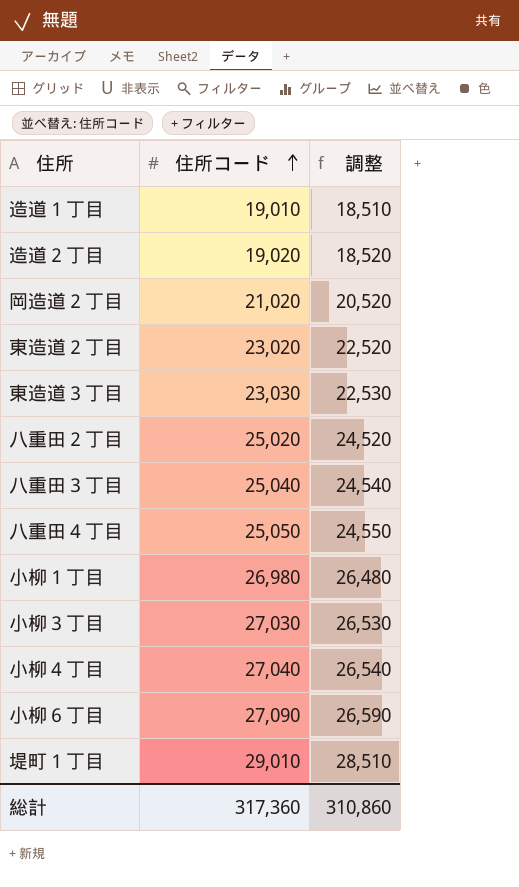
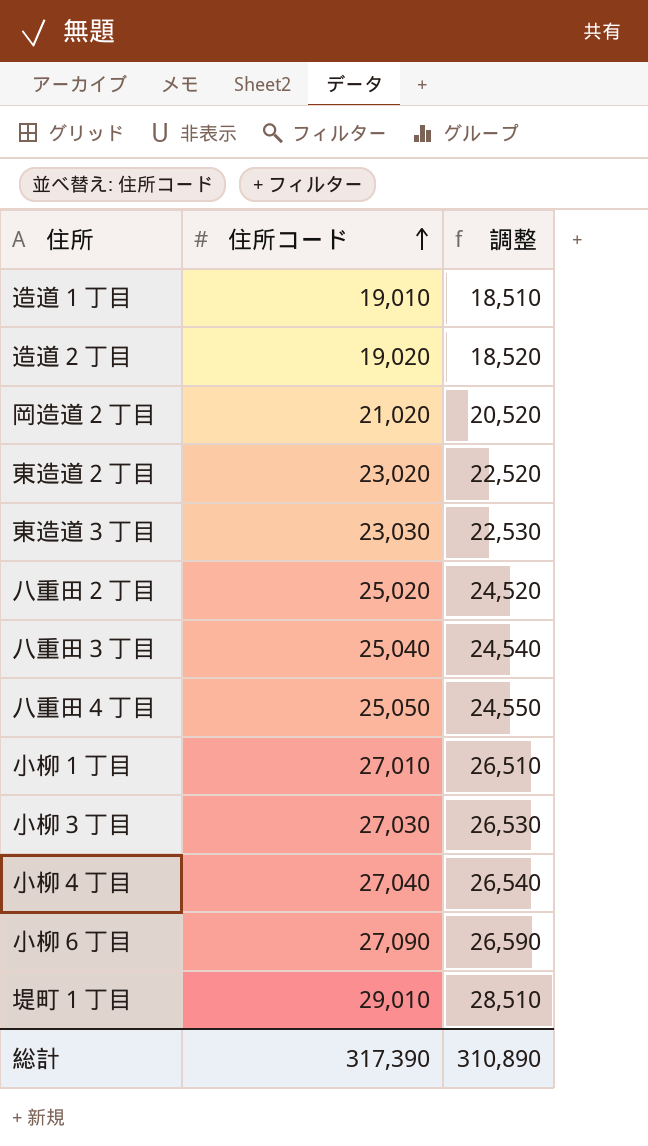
小柳１丁目 | 住所コード: 26,980 -> 27,010
小柳１丁目 | 調整: 26,480 -> 26,510
総計 | 住所コード: 317,360 -> 317,390
総計 | 調整: 310,860 -> 310,890

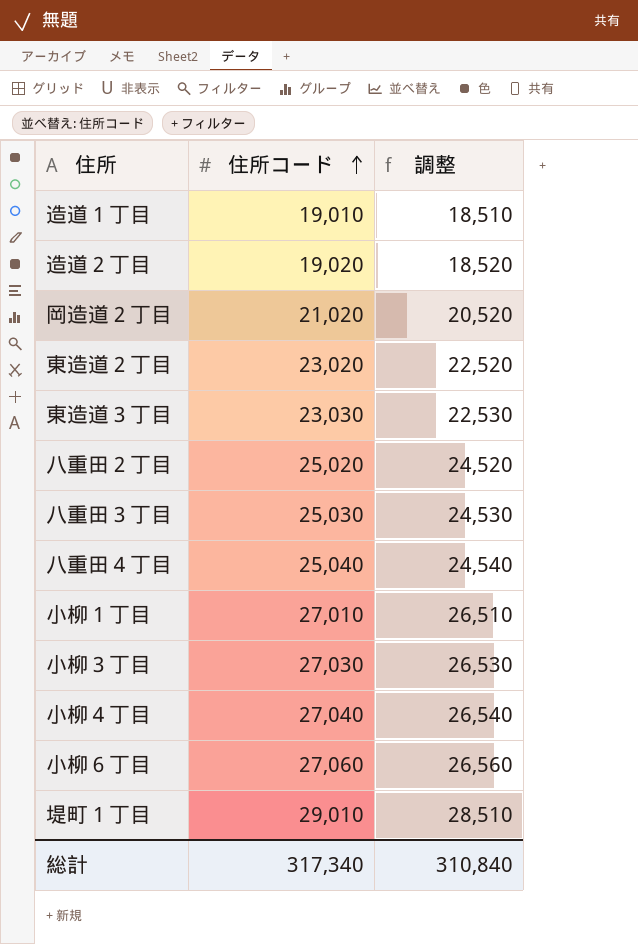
八重田３丁目 | 住所コード: 25,040 -> 25,030
八重田３丁目 | 調整: 24,540 -> 24,530
八重田４丁目 | 住所コード: 25,050 -> 25,040
八重田４丁目 | 調整: 24,550 -> 24,540
小柳６丁目 | 住所コード: 27,090 -> 27,060
小柳６丁目 | 調整: 26,590 -> 26,560
総計 | 住所コード: 317,390 -> 317,340
総計 | 調整: 310,890 -> 310,840

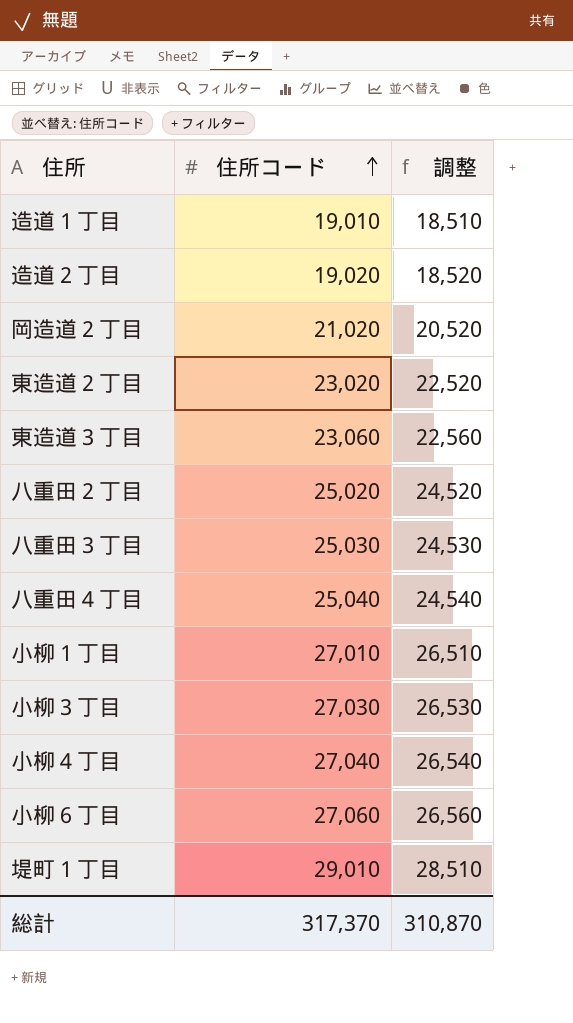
東造道３丁目 | 住所コード: 23,030 -> 23,060
東造道３丁目 | 調整: 22,530 -> 22,560
総計 | 住所コード: 317,340 -> 317,370
総計 | 調整: 310,840 -> 310,870

